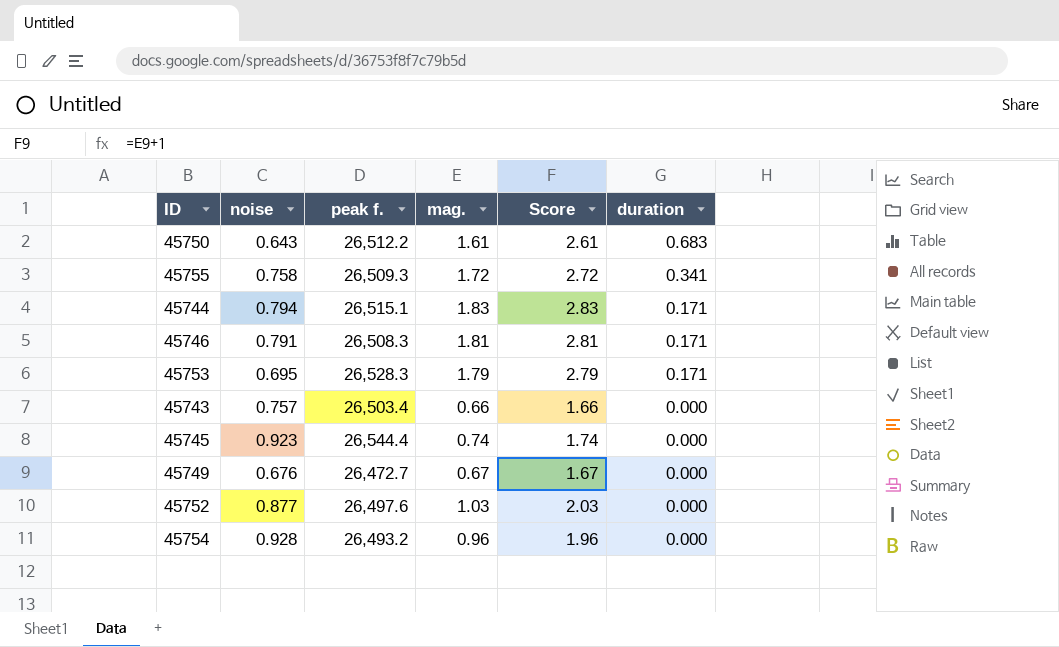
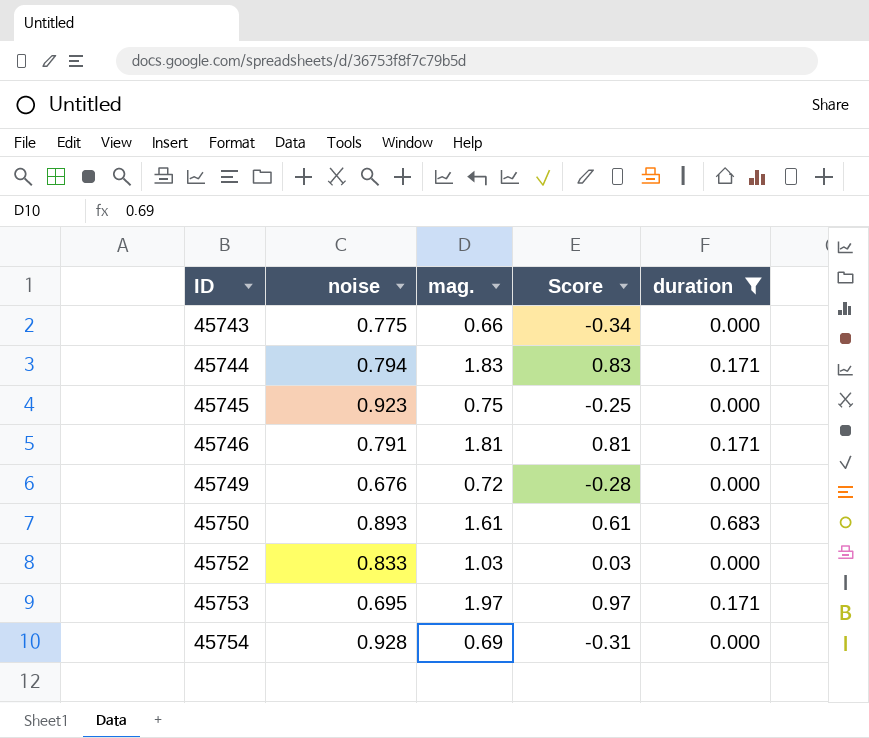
filter: none -> duration != 0.341
row order: duration descending -> ID ascending
column peak f. | position: 3 -> none
column Score | formula: [mag.] + 1 -> [mag.] - 1
45743 | noise: 0.757 -> 0.775
45745 | mag.: 0.74 -> 0.75
45749 | mag.: 0.67 -> 0.72
45750 | noise: 0.643 -> 0.893
45752 | noise: 0.877 -> 0.833
45753 | mag.: 1.79 -> 1.97
45754 | mag.: 0.96 -> 0.69

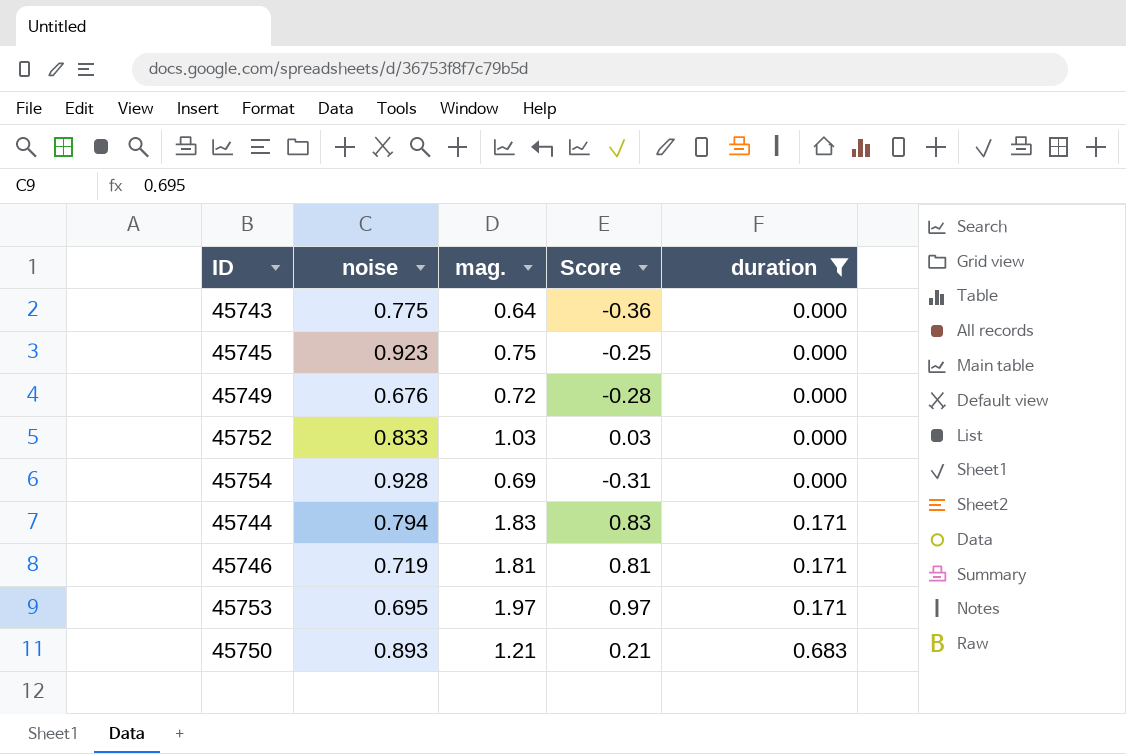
row order: ID ascending -> duration ascending
45743 | mag.: 0.66 -> 0.64
45743 | Score: -0.34 -> -0.36
45746 | noise: 0.791 -> 0.719
45750 | mag.: 1.61 -> 1.21
45750 | Score: 0.61 -> 0.21

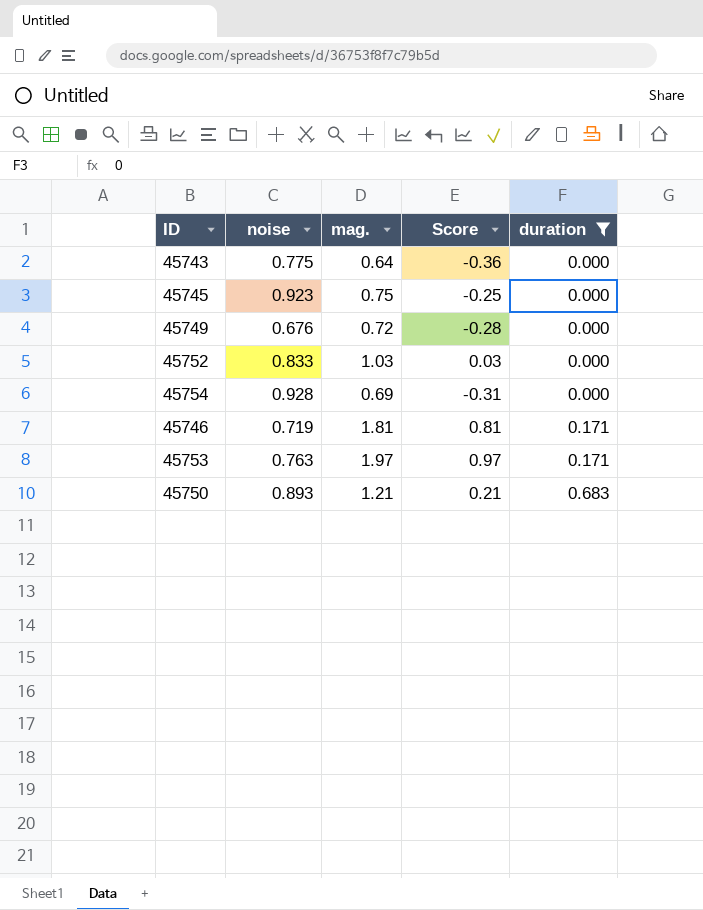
row 45744: 0.794 | 1.83 | 0.83 | 0.171 -> none
45753 | noise: 0.695 -> 0.763

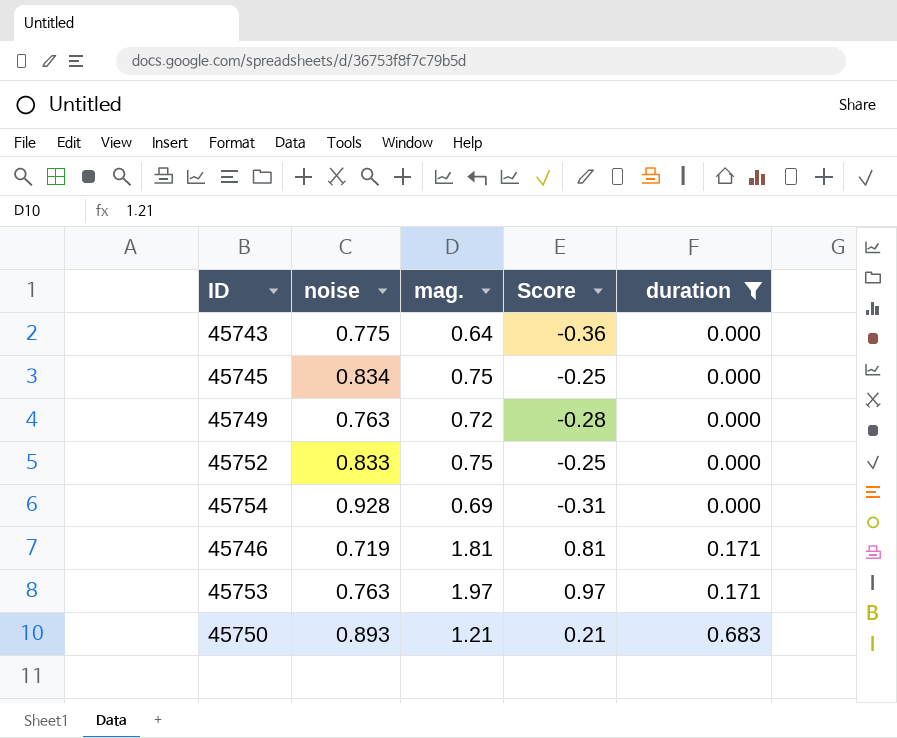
45745 | noise: 0.923 -> 0.834
45749 | noise: 0.676 -> 0.763
45752 | mag.: 1.03 -> 0.75
45752 | Score: 0.03 -> -0.25

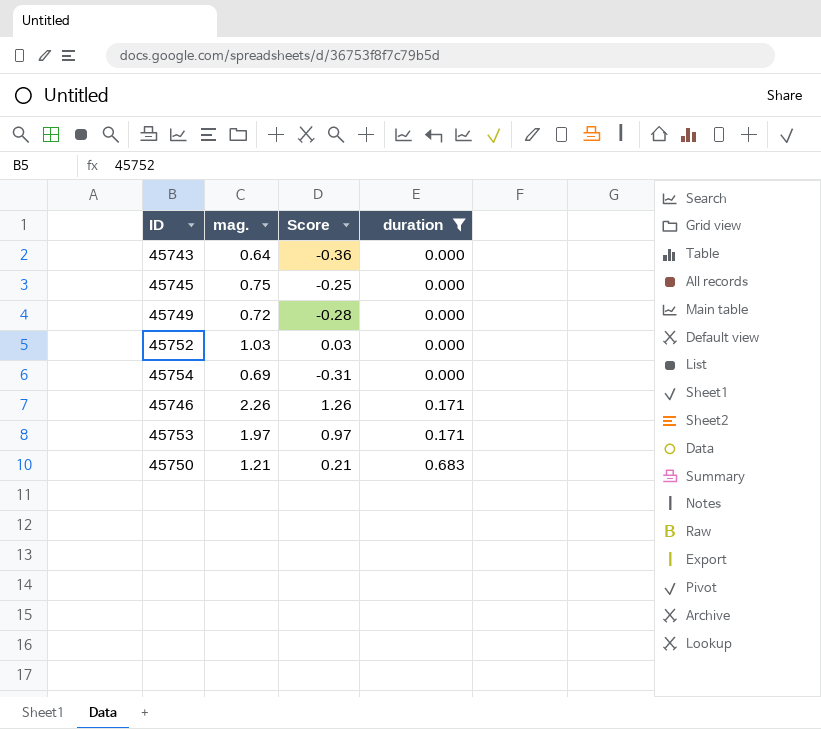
column noise | position: 2 -> none
45752 | mag.: 0.75 -> 1.03
45752 | Score: -0.25 -> 0.03
45746 | mag.: 1.81 -> 2.26
45746 | Score: 0.81 -> 1.26

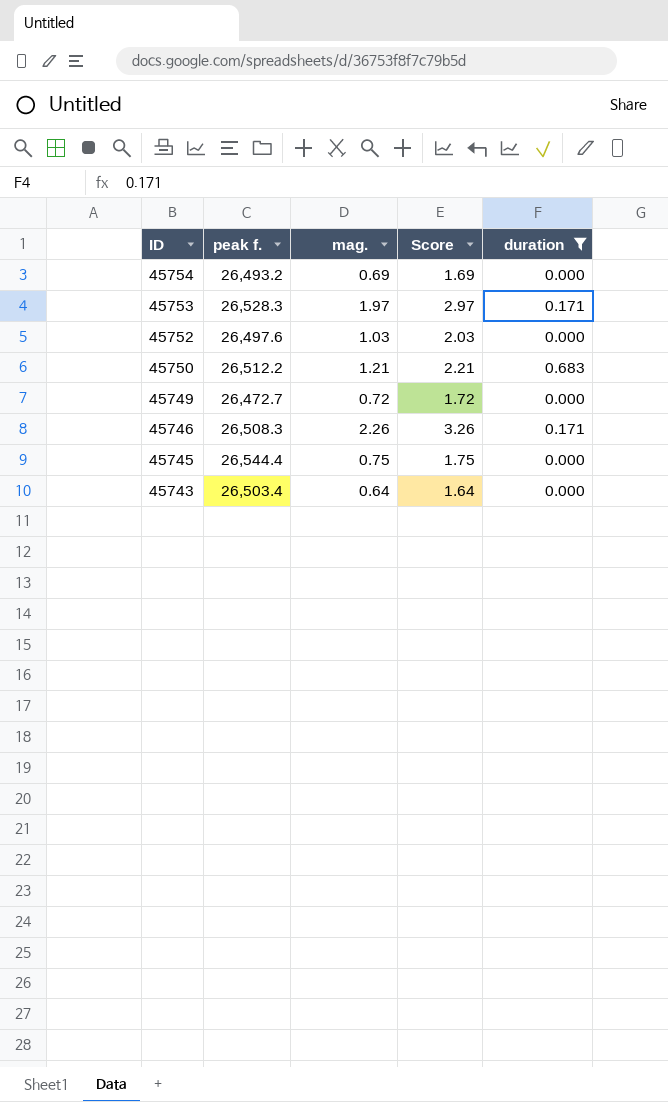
row order: duration ascending -> ID descending
column peak f. | position: none -> 2
column Score | formula: [mag.] - 1 -> [mag.] + 1

